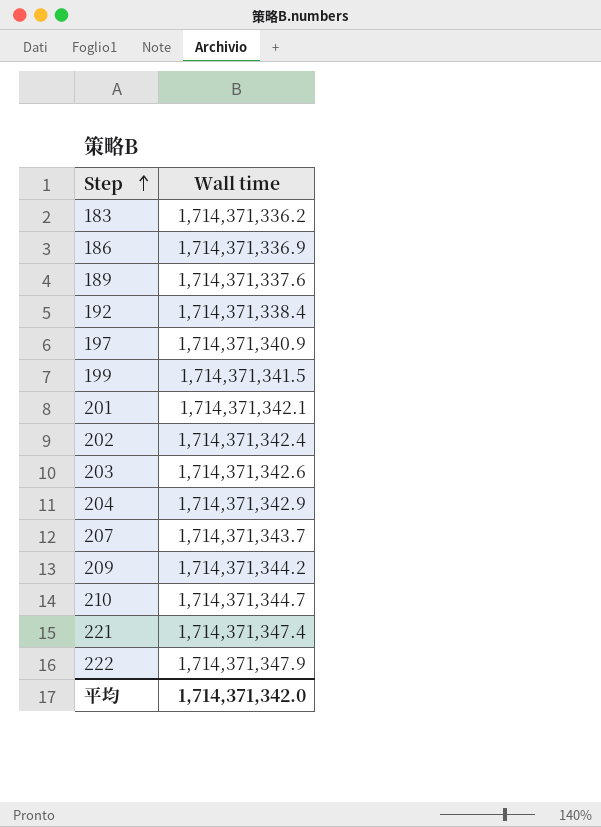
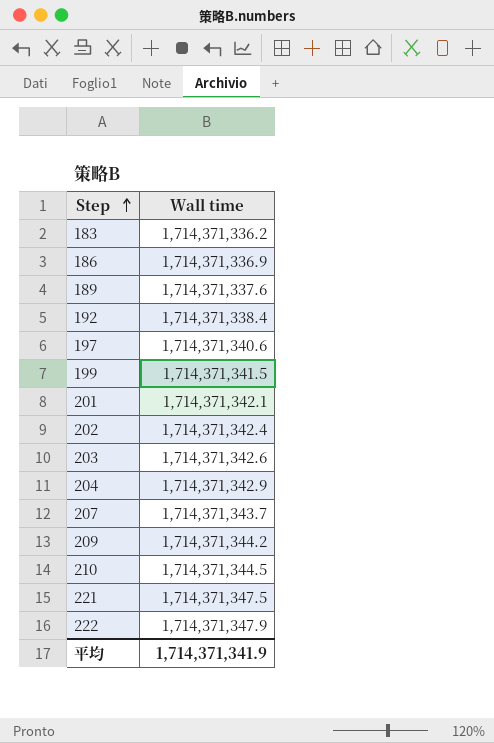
197 | Wall time: 1,714,371,340.9 -> 1,714,371,340.6
210 | Wall time: 1,714,371,344.7 -> 1,714,371,344.5
221 | Wall time: 1,714,371,347.4 -> 1,714,371,347.5
平均 | Wall time: 1,714,371,342.0 -> 1,714,371,341.9

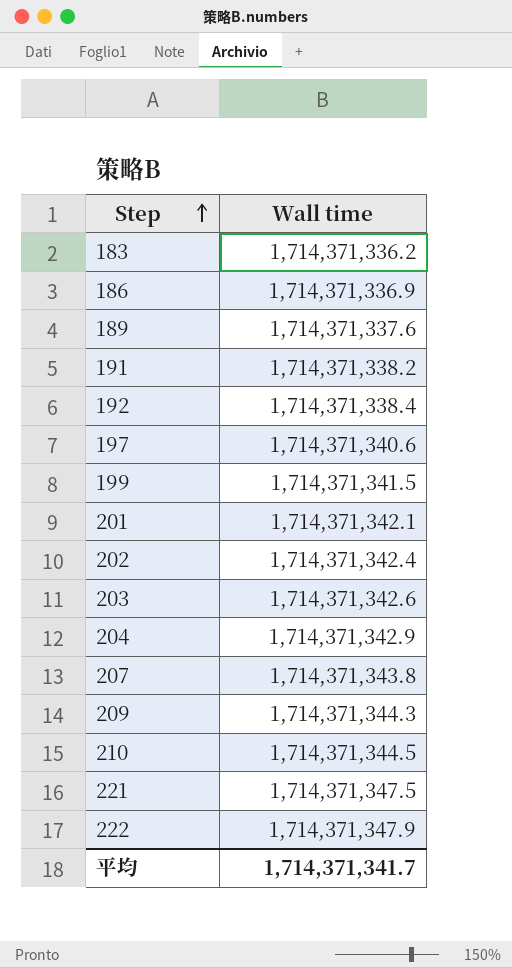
row 191: none -> 1,714,371,338.2
207 | Wall time: 1,714,371,343.7 -> 1,714,371,343.8
209 | Wall time: 1,714,371,344.2 -> 1,714,371,344.3
平均 | Wall time: 1,714,371,341.9 -> 1,714,371,341.7

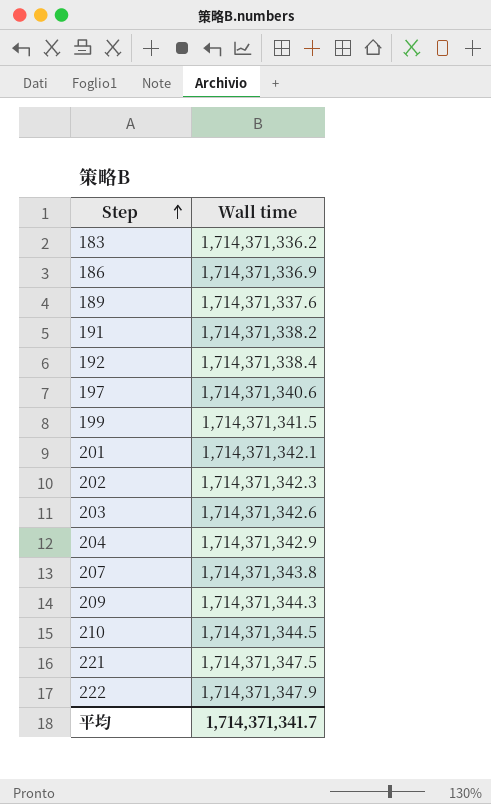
202 | Wall time: 1,714,371,342.4 -> 1,714,371,342.3

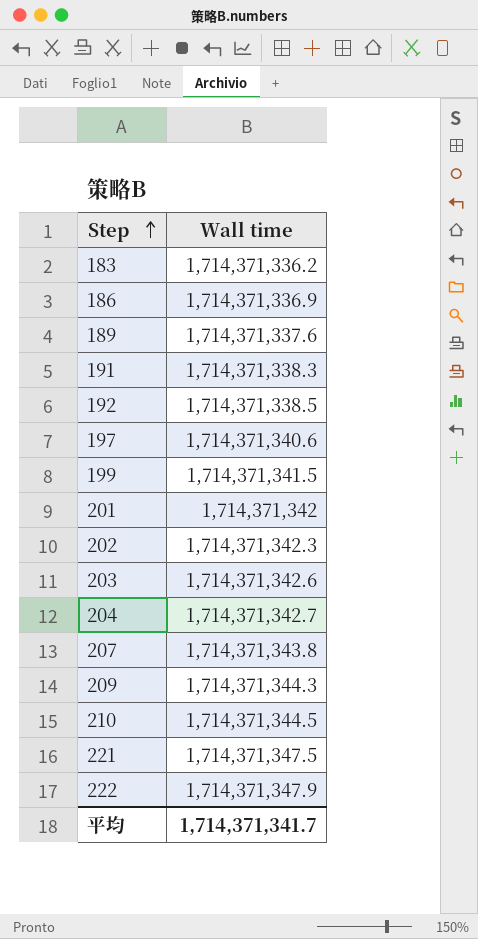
191 | Wall time: 1,714,371,338.2 -> 1,714,371,338.3
192 | Wall time: 1,714,371,338.4 -> 1,714,371,338.5
201 | Wall time: 1,714,371,342.1 -> 1,714,371,342
204 | Wall time: 1,714,371,342.9 -> 1,714,371,342.7

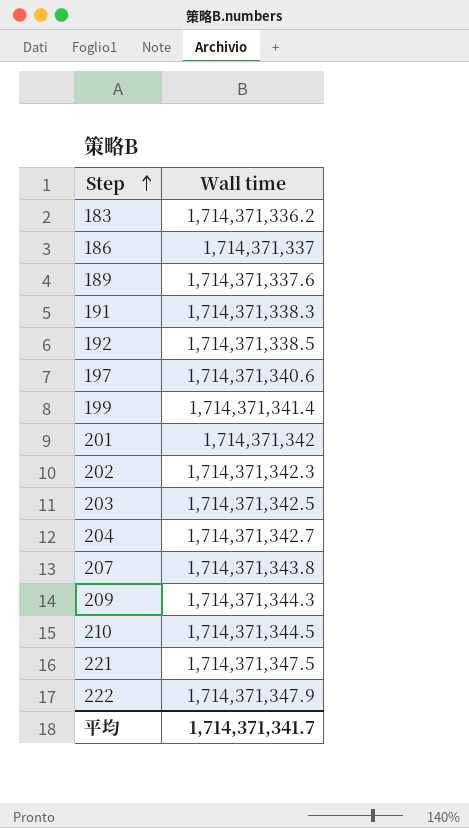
186 | Wall time: 1,714,371,336.9 -> 1,714,371,337
199 | Wall time: 1,714,371,341.5 -> 1,714,371,341.4
203 | Wall time: 1,714,371,342.6 -> 1,714,371,342.5

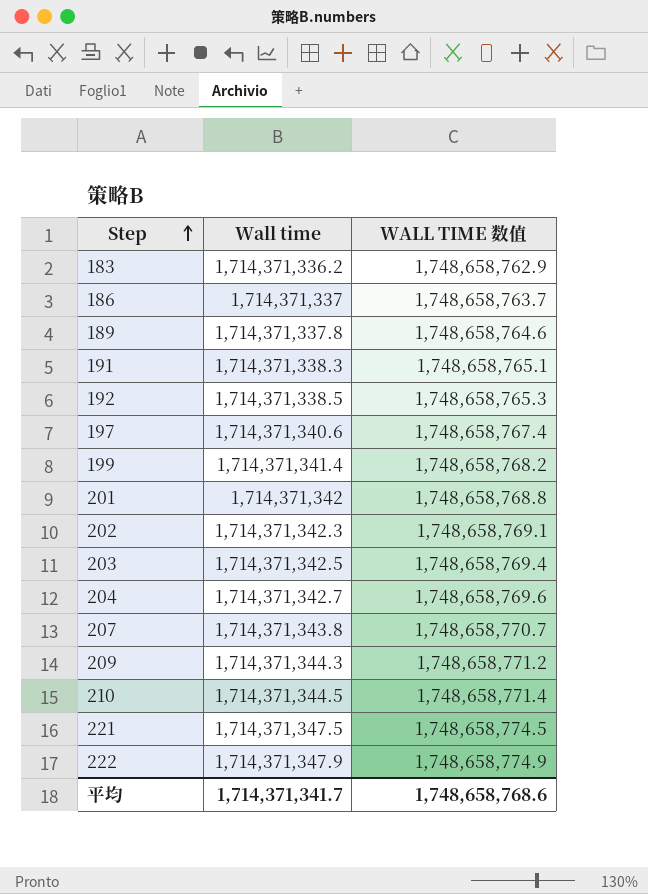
column WALL TIME 数值 | formula: none -> [Wall time] * 1.02
189 | Wall time: 1,714,371,337.6 -> 1,714,371,337.8

